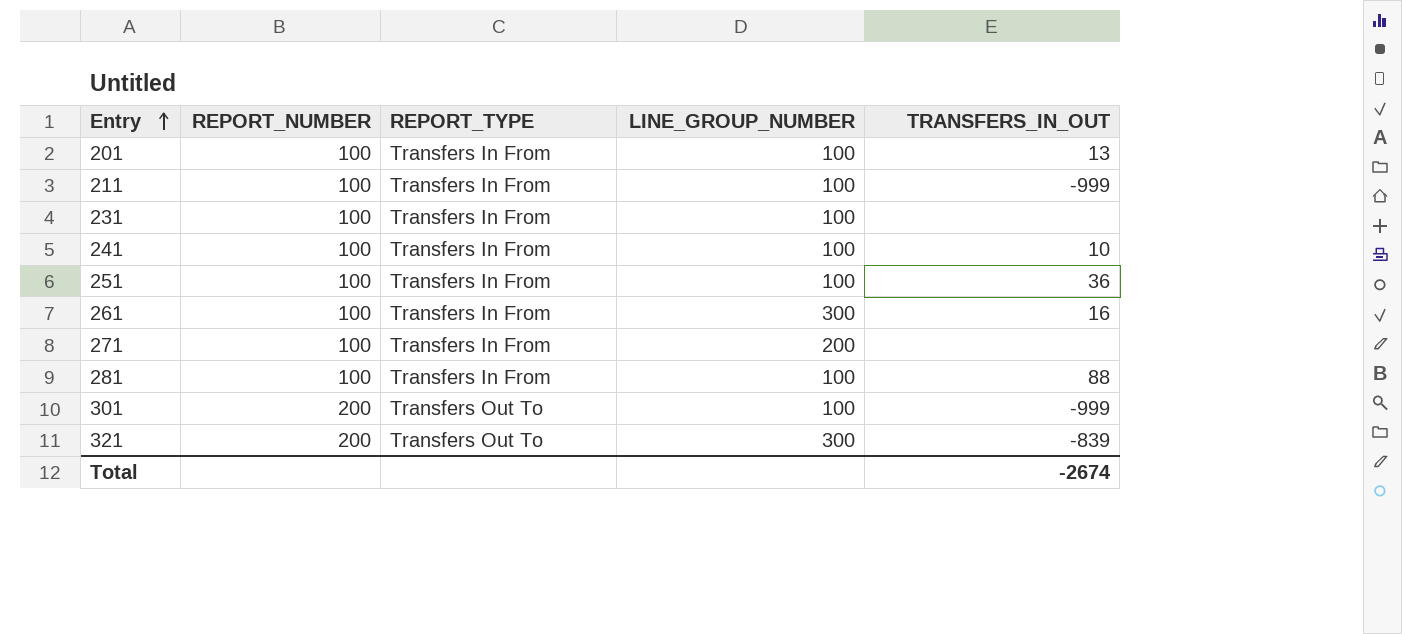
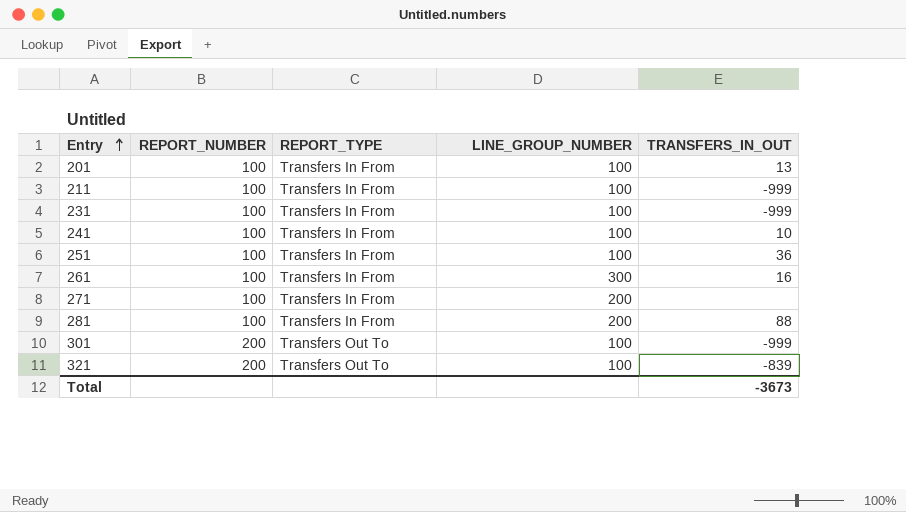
231 | TRANSFERS_IN_OUT: none -> -999
281 | LINE_GROUP_NUMBER: 100 -> 200
321 | LINE_GROUP_NUMBER: 300 -> 100
Total | TRANSFERS_IN_OUT: -2674 -> -3673

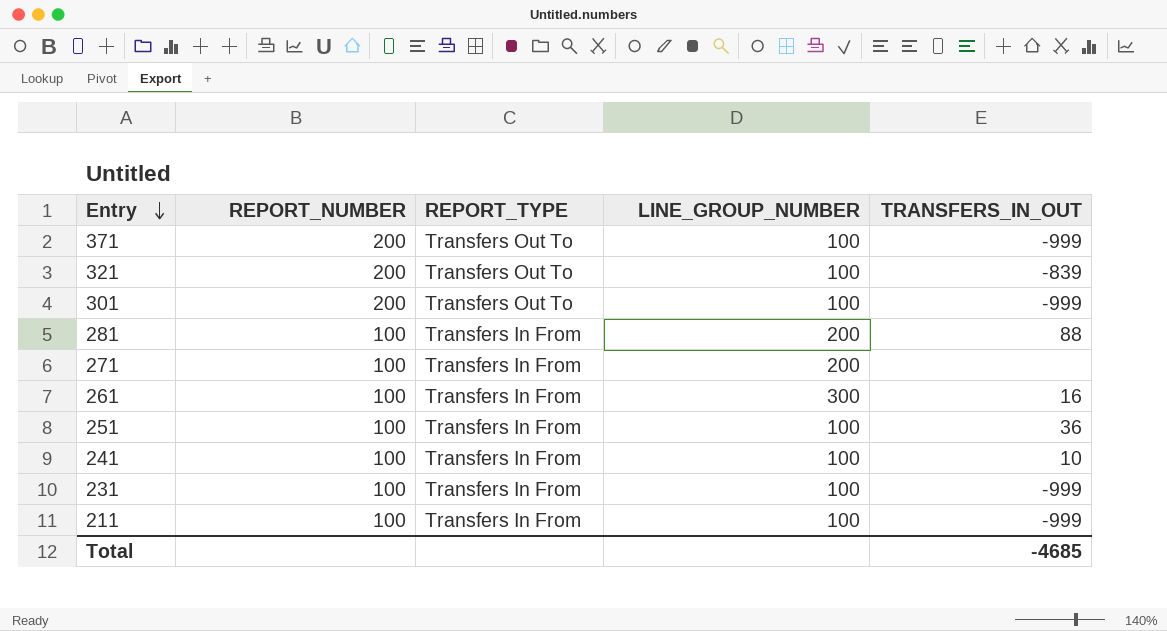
row order: Entry ascending -> Entry descending
row 201: 100 | Transfers In From | 100 | 13 -> none
row 371: none -> 200 | Transfers Out To | 100 | -999
Total | TRANSFERS_IN_OUT: -3673 -> -4685

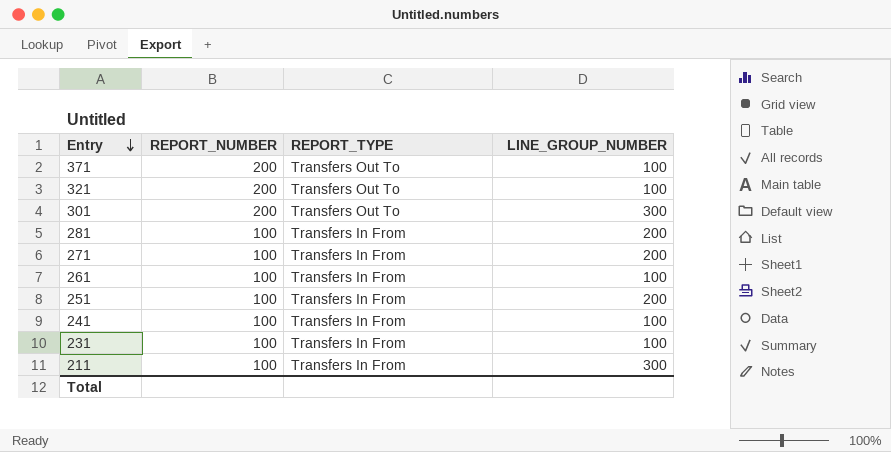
column TRANSFERS_IN_OUT | position: 5 -> none
301 | LINE_GROUP_NUMBER: 100 -> 300
261 | LINE_GROUP_NUMBER: 300 -> 100
251 | LINE_GROUP_NUMBER: 100 -> 200
211 | LINE_GROUP_NUMBER: 100 -> 300

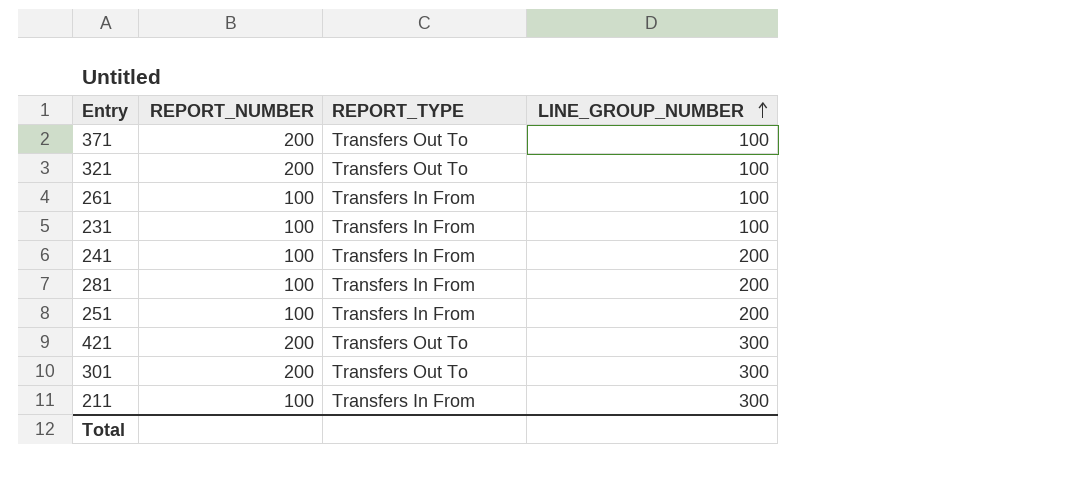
row order: Entry descending -> LINE_GROUP_NUMBER ascending
row 271: 100 | Transfers In From | 200 -> none
241 | LINE_GROUP_NUMBER: 100 -> 200
row 421: none -> 200 | Transfers Out To | 300

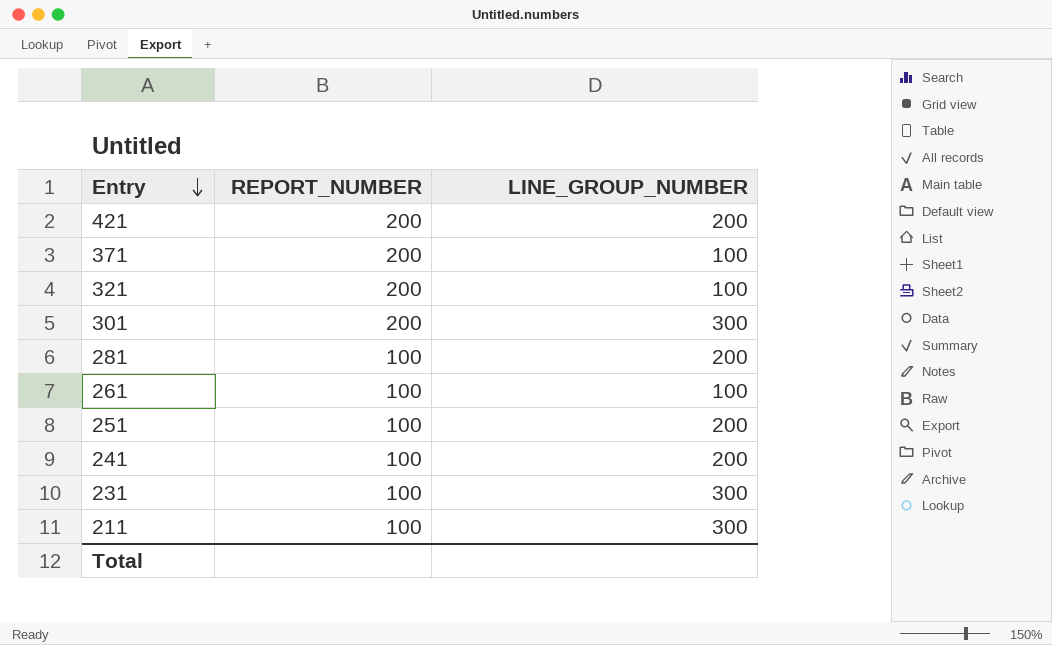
row order: LINE_GROUP_NUMBER ascending -> Entry descending
column REPORT_TYPE | position: 3 -> none
421 | LINE_GROUP_NUMBER: 300 -> 200
231 | LINE_GROUP_NUMBER: 100 -> 300

